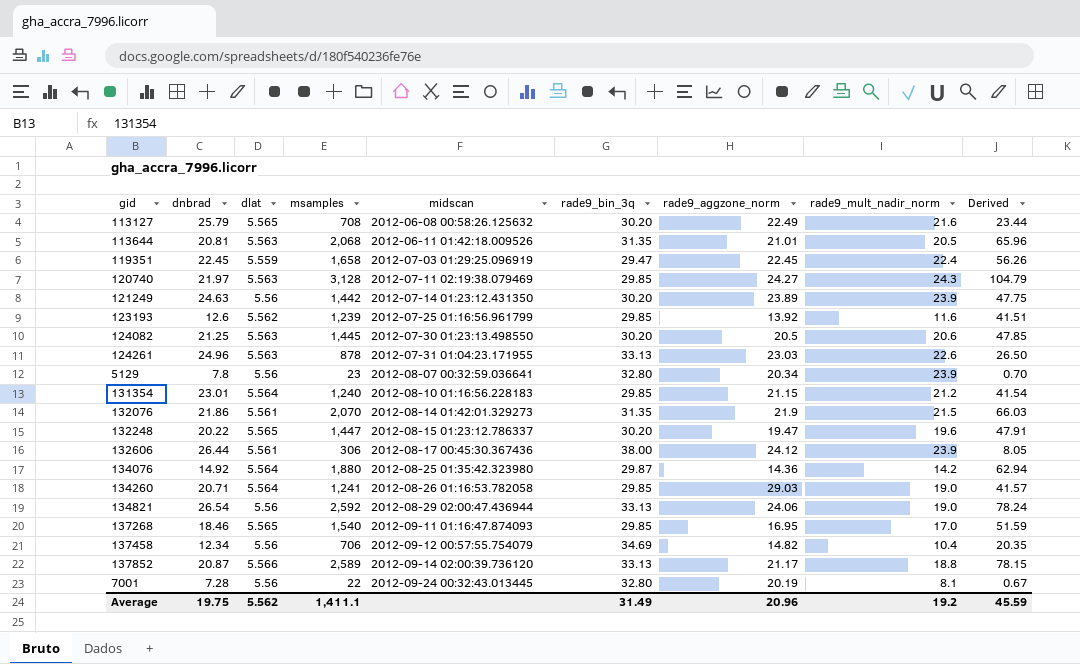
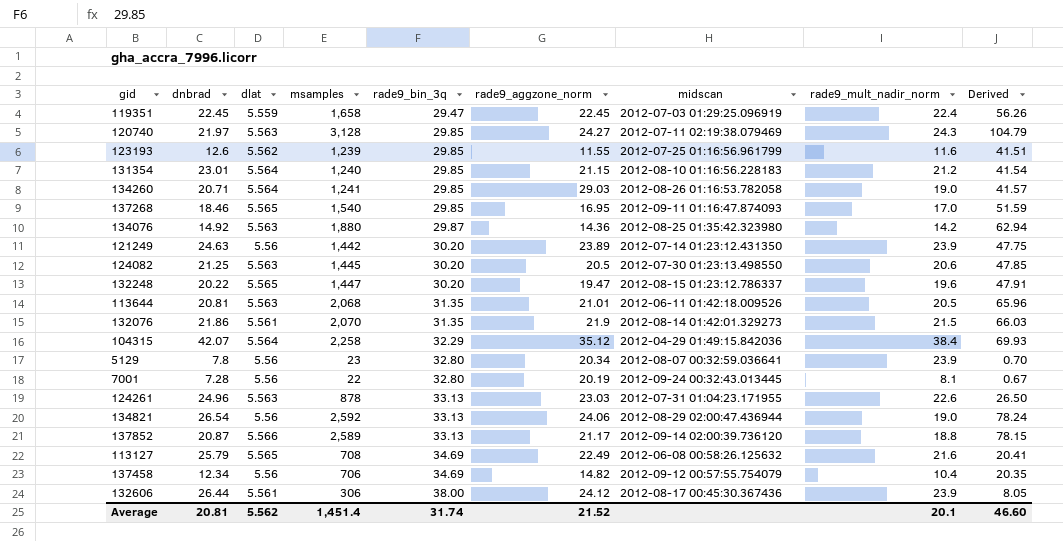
row order: midscan ascending -> rade9_bin_3q ascending
column midscan | position: 5 -> 7
123193 | rade9_aggzone_norm: 13.92 -> 11.55
134076 | dlat: 5.564 -> 5.563
row 104315: none -> 42.07 | 5.564 | 2,258 | 32.29 | 35.12 | 2012-04-29 01:49:15.842036 | 38.4 | 69.93
113127 | rade9_bin_3q: 30.20 -> 34.69
113127 | Derived: 23.44 -> 20.41
Average | dnbrad: 19.75 -> 20.81
Average | msamples: 1,411.1 -> 1,451.4
Average | rade9_bin_3q: 31.49 -> 31.74
Average | rade9_aggzone_norm: 20.96 -> 21.52
Average | rade9_mult_nadir_norm: 19.2 -> 20.1
Average | Derived: 45.59 -> 46.60

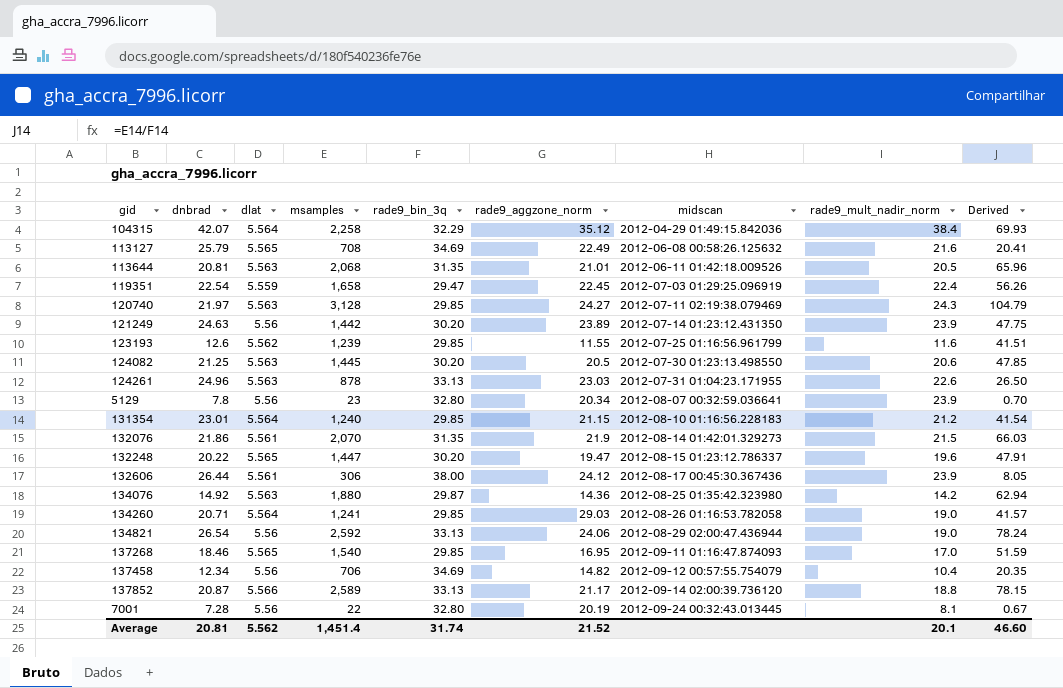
row order: rade9_bin_3q ascending -> midscan ascending
119351 | dnbrad: 22.45 -> 22.54

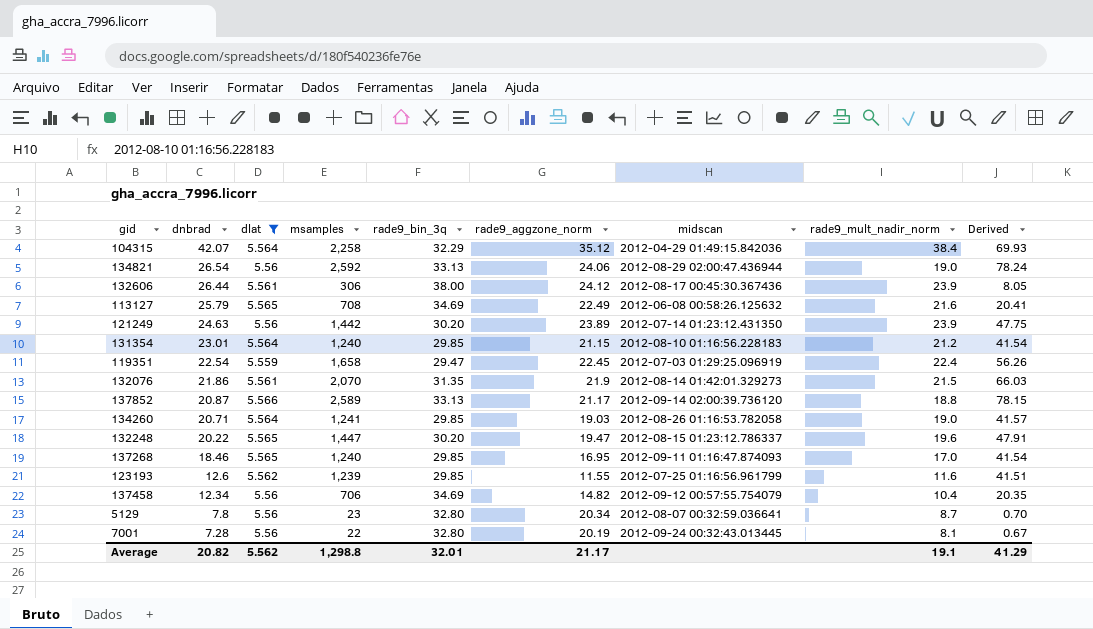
filter: none -> dlat != 5.563
row order: midscan ascending -> dnbrad descending
134260 | rade9_aggzone_norm: 29.03 -> 19.03
137268 | msamples: 1,540 -> 1,240
137268 | Derived: 51.59 -> 41.54
5129 | rade9_mult_nadir_norm: 23.9 -> 8.7
Average | dnbrad: 20.81 -> 20.82
Average | msamples: 1,451.4 -> 1,298.8
Average | rade9_bin_3q: 31.74 -> 32.01
Average | rade9_aggzone_norm: 21.52 -> 21.17
Average | rade9_mult_nadir_norm: 20.1 -> 19.1
Average | Derived: 46.60 -> 41.29

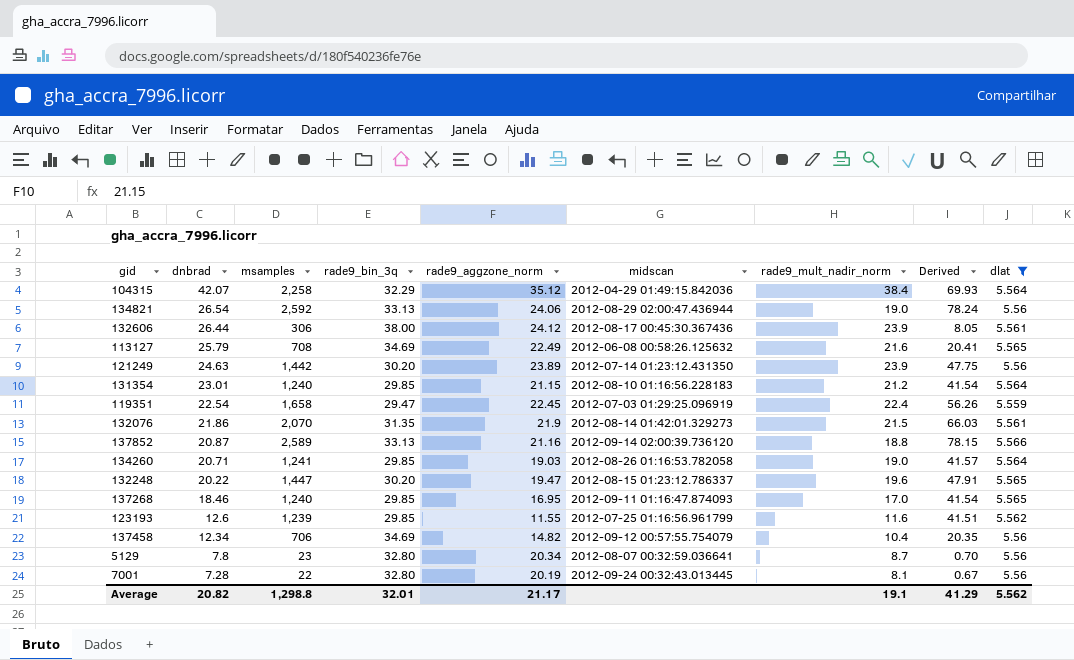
column dlat | position: 3 -> 9
137852 | rade9_aggzone_norm: 21.17 -> 21.16

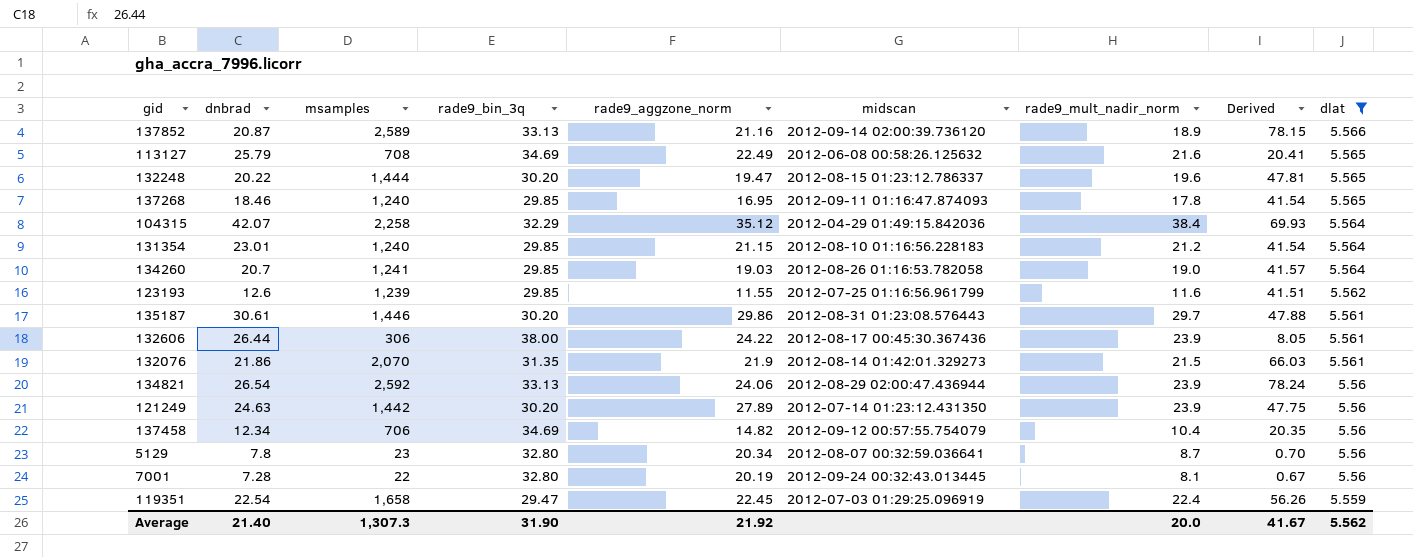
row order: dnbrad descending -> dlat descending
137852 | rade9_mult_nadir_norm: 18.8 -> 18.9
132248 | msamples: 1,447 -> 1,444
132248 | Derived: 47.91 -> 47.81
137268 | rade9_mult_nadir_norm: 17.0 -> 17.8
134260 | dnbrad: 20.71 -> 20.7
row 135187: none -> 30.61 | 1,446 | 30.20 | 29.86 | 2012-08-31 01:23:08.576443 | 29.7 | 47.88 | 5.561
132606 | rade9_aggzone_norm: 24.12 -> 24.22
134821 | rade9_mult_nadir_norm: 19.0 -> 23.9
121249 | rade9_aggzone_norm: 23.89 -> 27.89
Average | dnbrad: 20.82 -> 21.40
Average | msamples: 1,298.8 -> 1,307.3
Average | rade9_bin_3q: 32.01 -> 31.90
Average | rade9_aggzone_norm: 21.17 -> 21.92
Average | rade9_mult_nadir_norm: 19.1 -> 20.0
Average | Derived: 41.29 -> 41.67

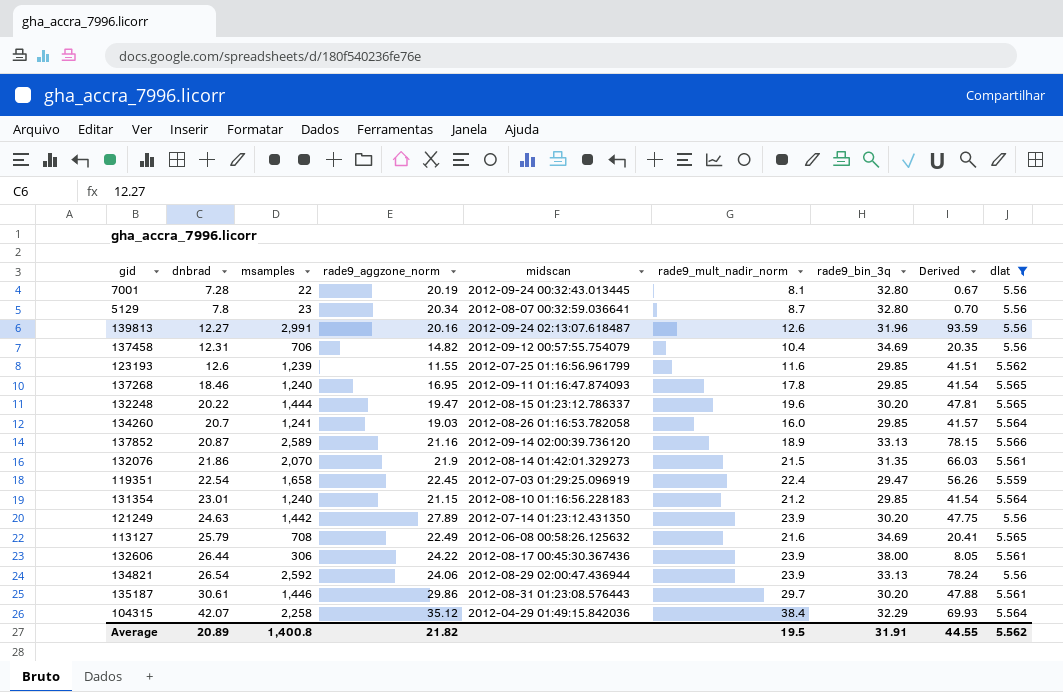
row order: dlat descending -> dnbrad ascending
column rade9_bin_3q | position: 4 -> 7
row 139813: none -> 12.27 | 2,991 | 20.16 | 2012-09-24 02:13:07.618487 | 12.6 | 31.96 | 93.59 | 5.56
137458 | dnbrad: 12.34 -> 12.31
134260 | rade9_mult_nadir_norm: 19.0 -> 16.0
Average | dnbrad: 21.40 -> 20.89
Average | msamples: 1,307.3 -> 1,400.8
Average | rade9_aggzone_norm: 21.92 -> 21.82
Average | rade9_mult_nadir_norm: 20.0 -> 19.5
Average | rade9_bin_3q: 31.90 -> 31.91
Average | Derived: 41.67 -> 44.55

